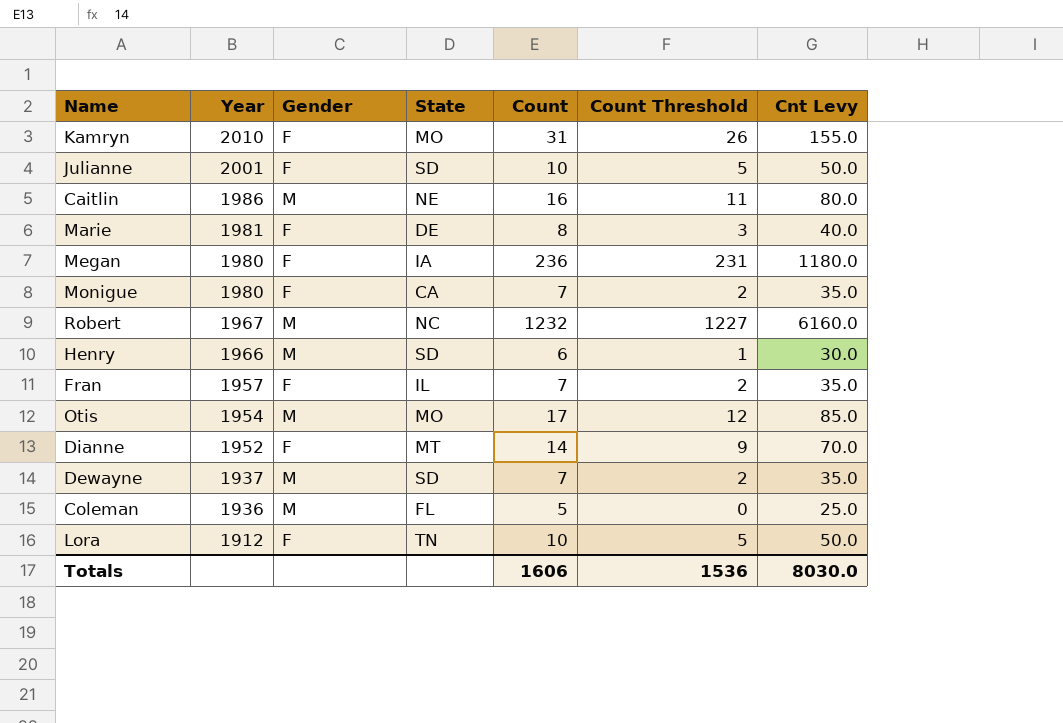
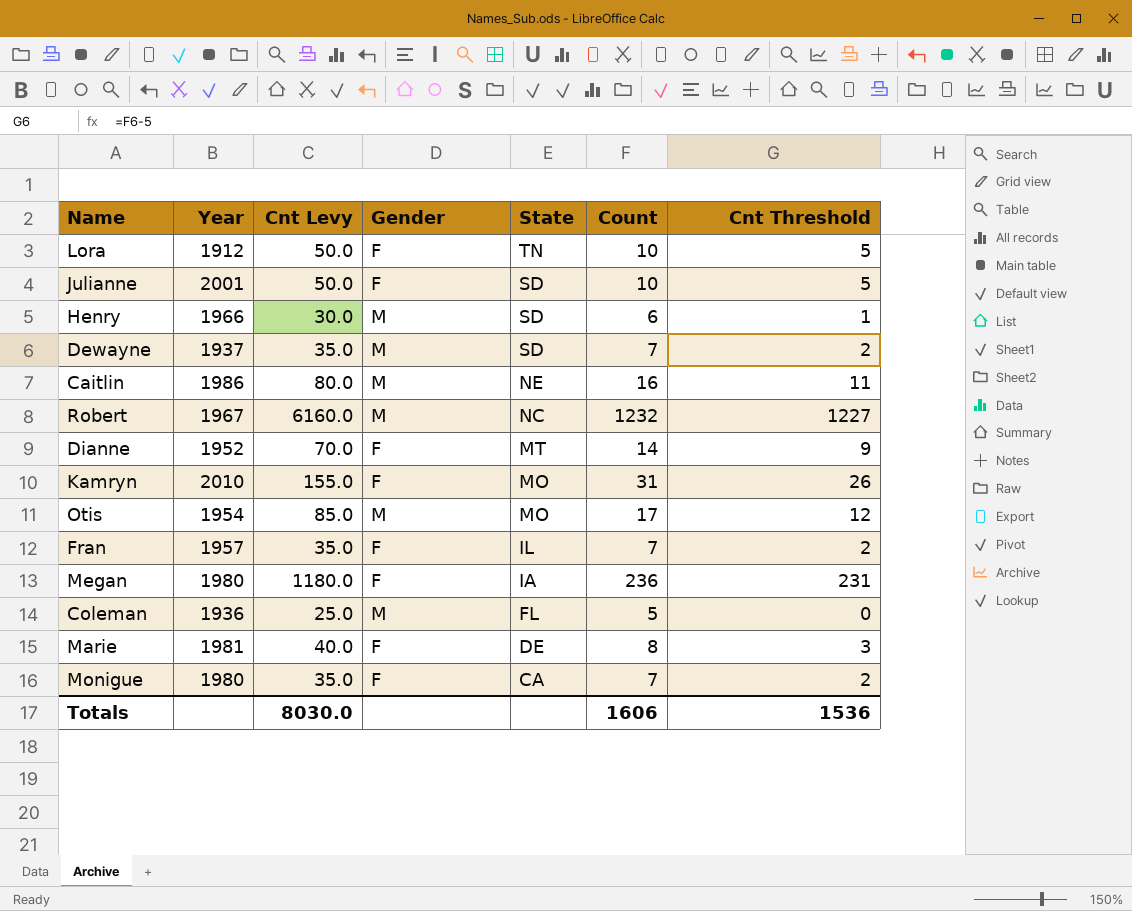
row order: Year descending -> State descending
column Cnt Levy | position: 7 -> 3
column name: Count Threshold -> Cnt Threshold

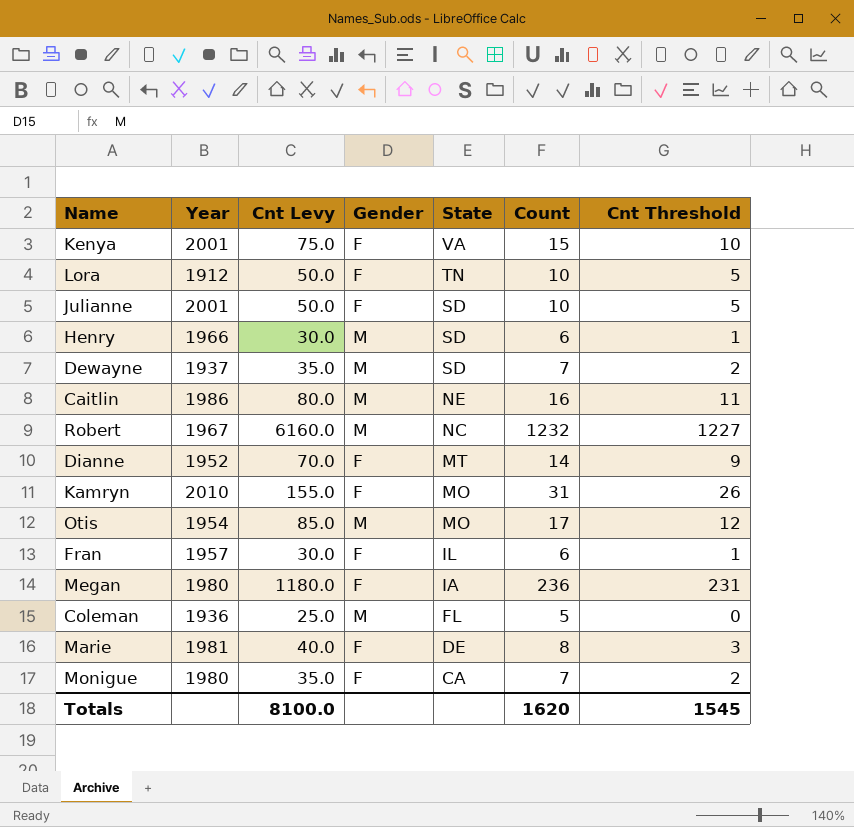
row Kenya: none -> 2001 | 75.0 | F | VA | 15 | 10
Fran | Cnt Levy: 35.0 -> 30.0
Fran | Count: 7 -> 6
Fran | Cnt Threshold: 2 -> 1
Totals | Cnt Levy: 8030.0 -> 8100.0
Totals | Count: 1606 -> 1620
Totals | Cnt Threshold: 1536 -> 1545

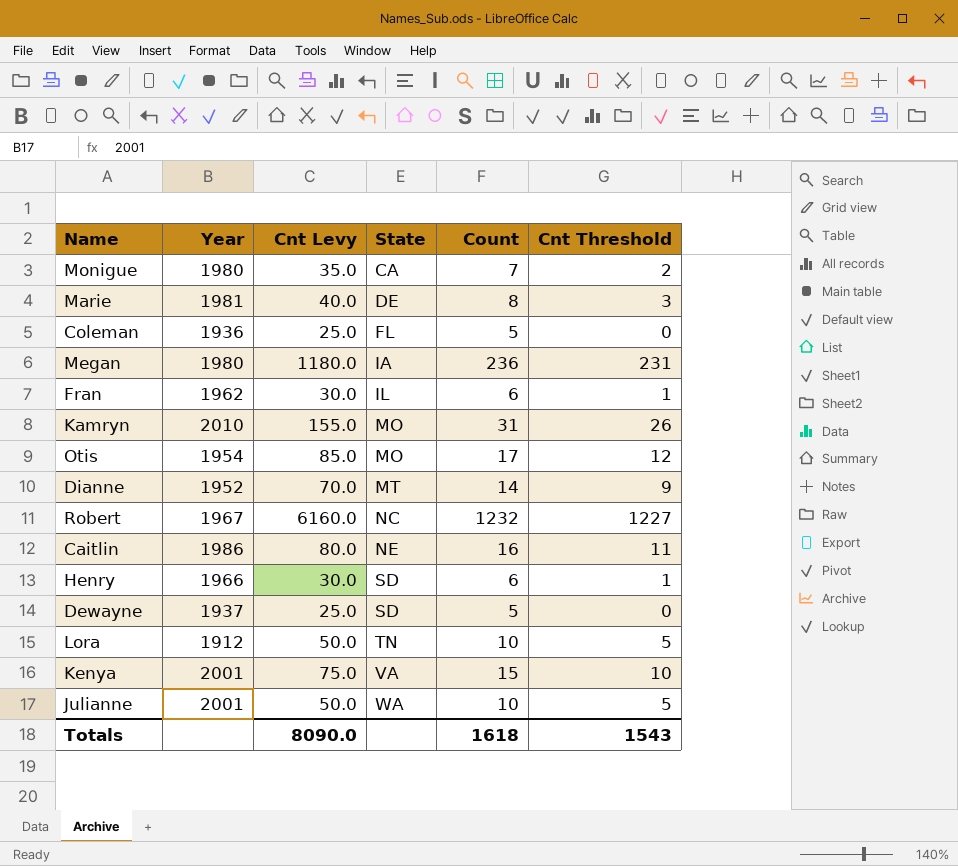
row order: State descending -> State ascending
column Gender | position: 4 -> none
Fran | Year: 1957 -> 1962
Dewayne | Cnt Levy: 35.0 -> 25.0
Dewayne | Count: 7 -> 5
Dewayne | Cnt Threshold: 2 -> 0
Julianne | State: SD -> WA
Totals | Cnt Levy: 8100.0 -> 8090.0
Totals | Count: 1620 -> 1618
Totals | Cnt Threshold: 1545 -> 1543

